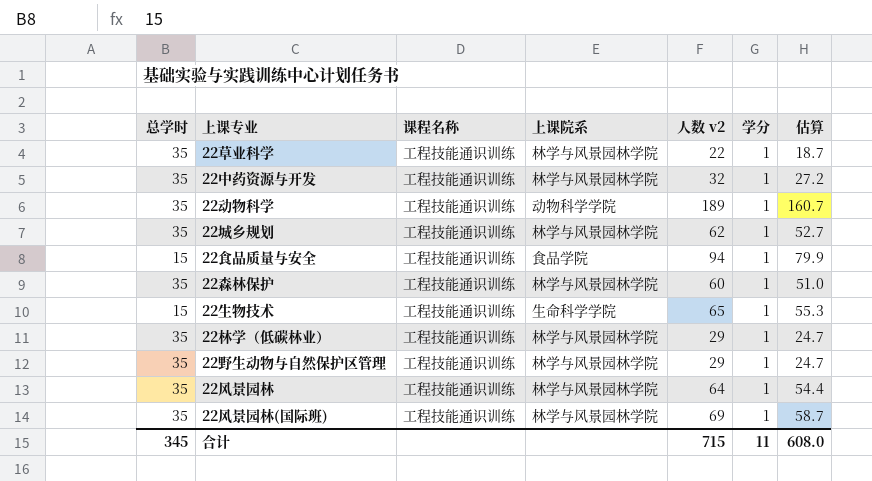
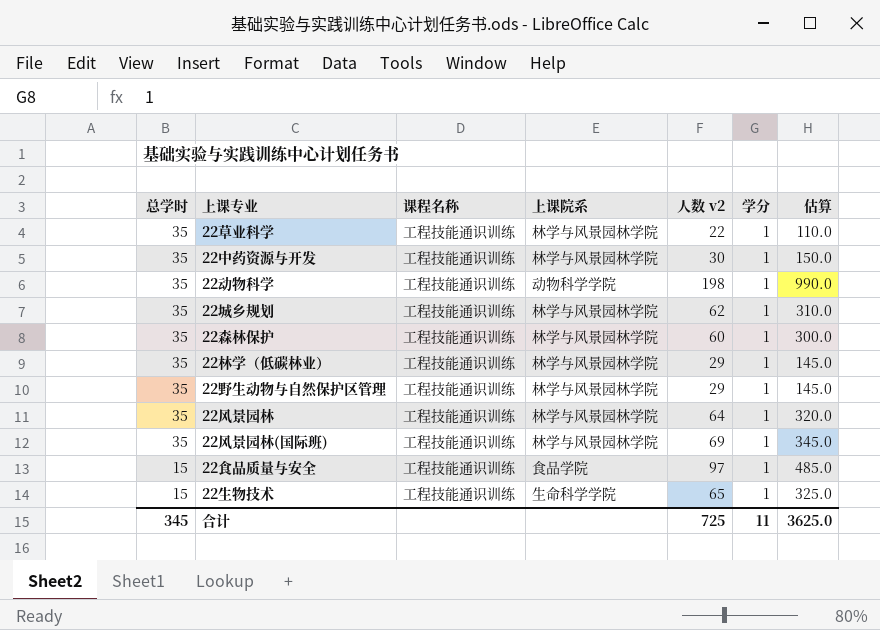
row order: none -> 总学时 descending
column 估算 | formula: [人数 v2] * 0.85 -> [人数 v2] * 5
22中药资源与开发 | 人数 v2: 32 -> 30
22动物科学 | 人数 v2: 189 -> 198
22食品质量与安全 | 人数 v2: 94 -> 97
合计 | 人数 v2: 715 -> 725
合计 | 估算: 608.0 -> 3625.0

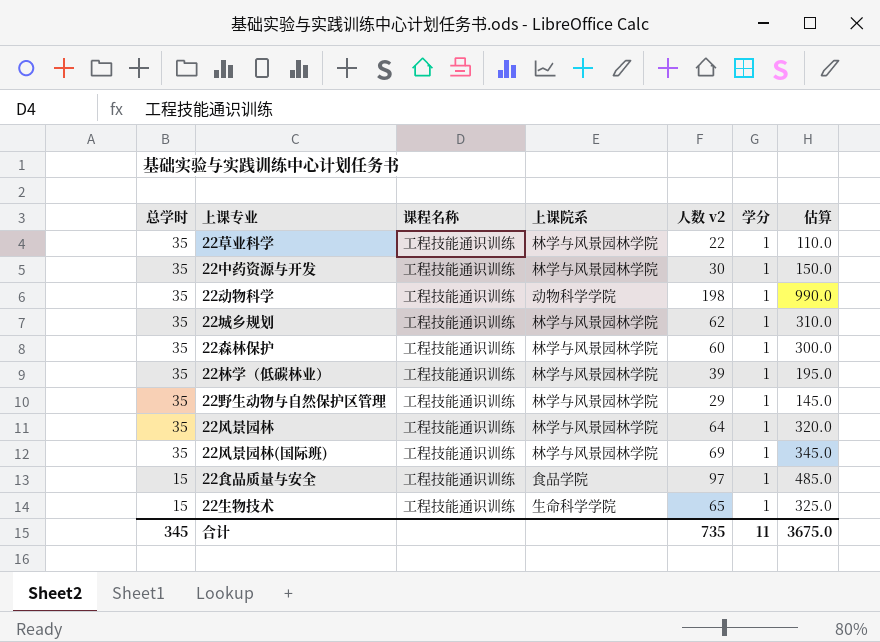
22林学（低碳林业） | 人数 v2: 29 -> 39
22林学（低碳林业） | 估算: 145.0 -> 195.0
合计 | 人数 v2: 725 -> 735
合计 | 估算: 3625.0 -> 3675.0

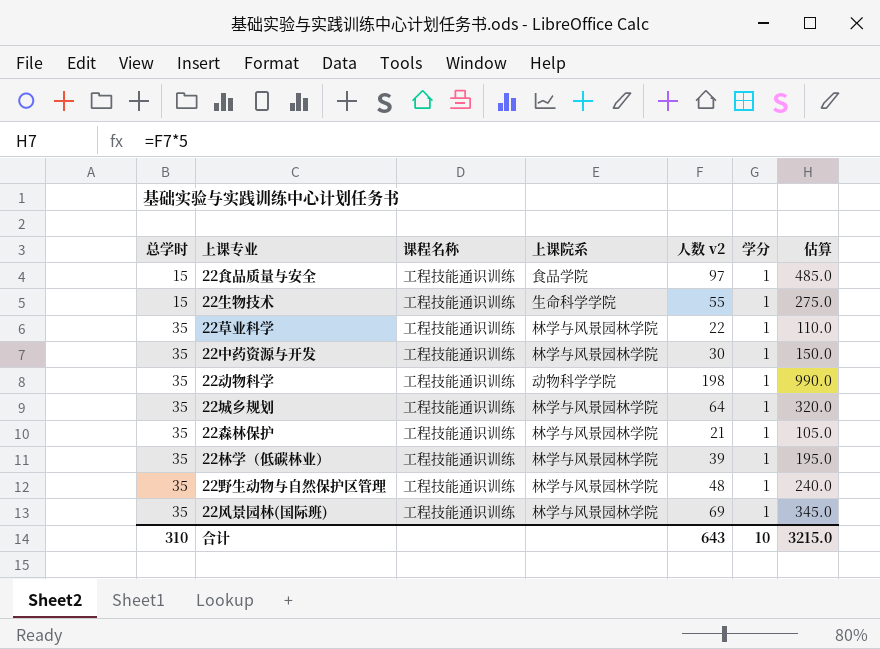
row order: 总学时 descending -> 总学时 ascending
row 22风景园林: 35 | 工程技能通识训练 | 林学与风景园林学院 | 64 | 1 | 320.0 -> none
22生物技术 | 人数 v2: 65 -> 55
22生物技术 | 估算: 325.0 -> 275.0
22城乡规划 | 人数 v2: 62 -> 64
22城乡规划 | 估算: 310.0 -> 320.0
22森林保护 | 人数 v2: 60 -> 21
22森林保护 | 估算: 300.0 -> 105.0
22野生动物与自然保护区管理 | 人数 v2: 29 -> 48
22野生动物与自然保护区管理 | 估算: 145.0 -> 240.0
合计 | 总学时: 345 -> 310
合计 | 人数 v2: 735 -> 643
合计 | 学分: 11 -> 10
合计 | 估算: 3675.0 -> 3215.0

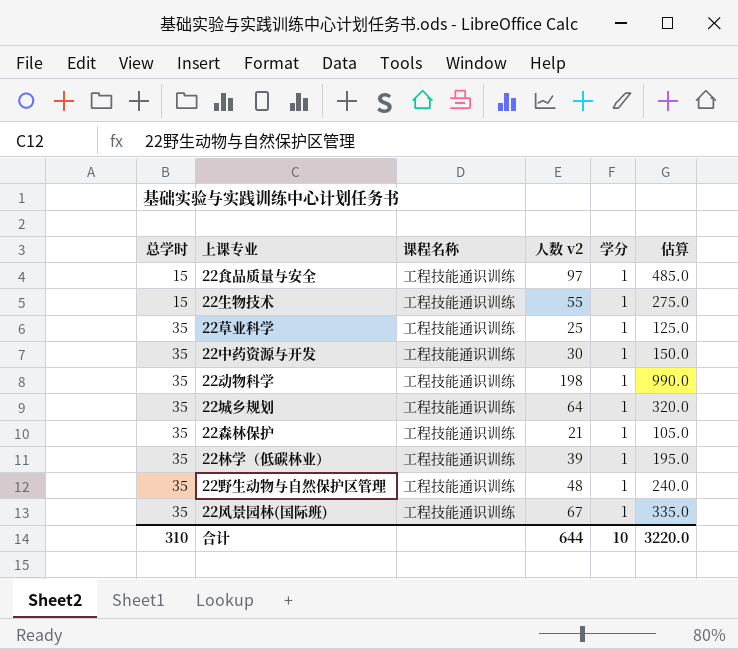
column 上课院系 | position: 4 -> none
22草业科学 | 人数 v2: 22 -> 25
22草业科学 | 估算: 110.0 -> 125.0
22风景园林(国际班) | 人数 v2: 69 -> 67
22风景园林(国际班) | 估算: 345.0 -> 335.0
合计 | 人数 v2: 643 -> 644
合计 | 估算: 3215.0 -> 3220.0

